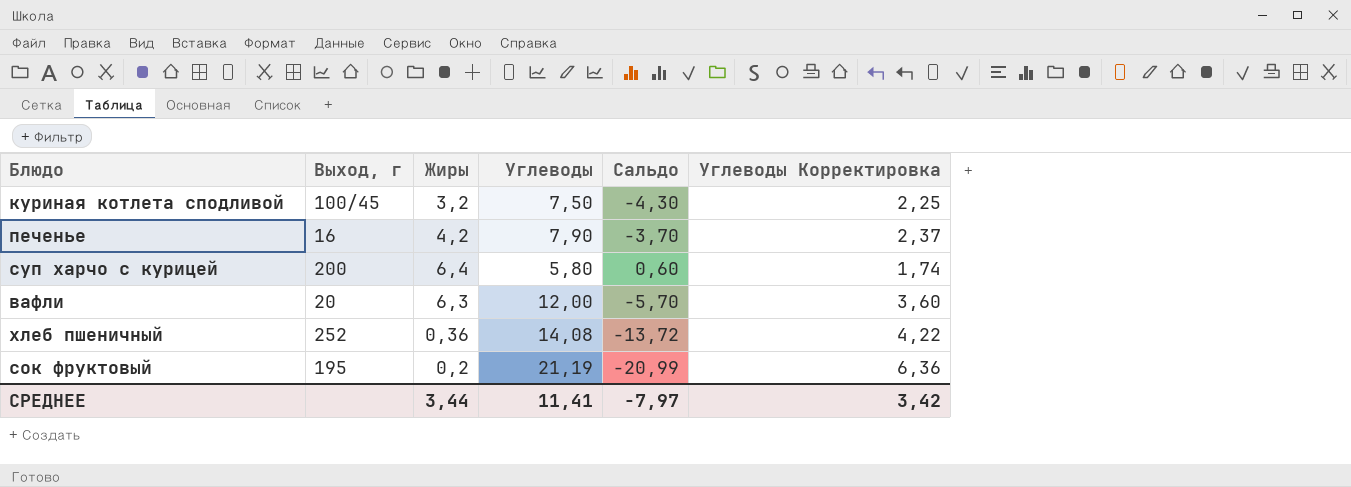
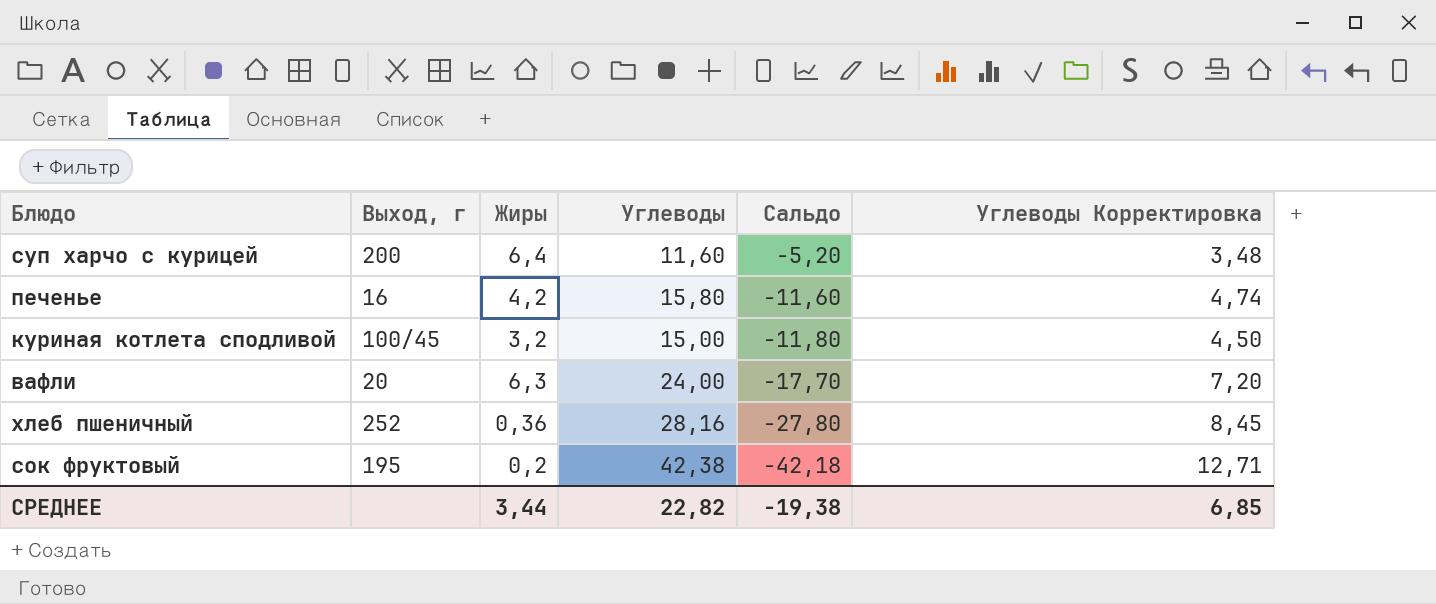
row order: none -> Сальдо descending
суп харчо с курицей | Углеводы: 5,80 -> 11,60
суп харчо с курицей | Сальдо: 0,60 -> -5,20
суп харчо с курицей | Углеводы Корректировка: 1,74 -> 3,48
печенье | Углеводы: 7,90 -> 15,80
печенье | Сальдо: -3,70 -> -11,60
печенье | Углеводы Корректировка: 2,37 -> 4,74
куриная котлета сподливой | Углеводы: 7,50 -> 15,00
куриная котлета сподливой | Сальдо: -4,30 -> -11,80
куриная котлета сподливой | Углеводы Корректировка: 2,25 -> 4,50
вафли | Углеводы: 12,00 -> 24,00
вафли | Сальдо: -5,70 -> -17,70
вафли | Углеводы Корректировка: 3,60 -> 7,20
хлеб пшеничный | Углеводы: 14,08 -> 28,16
хлеб пшеничный | Сальдо: -13,72 -> -27,80
хлеб пшеничный | Углеводы Корректировка: 4,22 -> 8,45
сок фруктовый | Углеводы: 21,19 -> 42,38
сок фруктовый | Сальдо: -20,99 -> -42,18
сок фруктовый | Углеводы Корректировка: 6,36 -> 12,71
СРЕДНЕЕ | Углеводы: 11,41 -> 22,82
СРЕДНЕЕ | Сальдо: -7,97 -> -19,38
СРЕДНЕЕ | Углеводы Корректировка: 3,42 -> 6,85

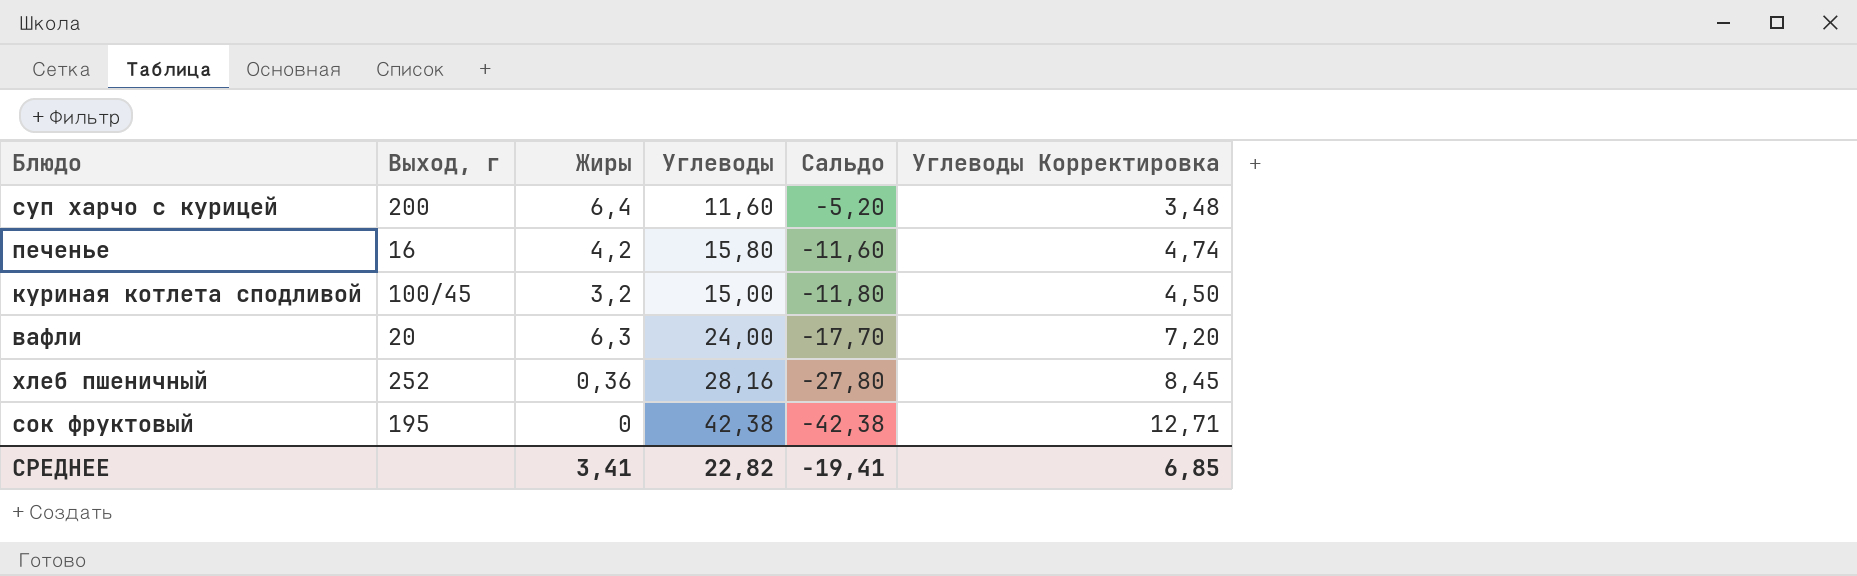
сок фруктовый | Жиры: 0,2 -> 0
сок фруктовый | Сальдо: -42,18 -> -42,38
СРЕДНЕЕ | Жиры: 3,44 -> 3,41
СРЕДНЕЕ | Сальдо: -19,38 -> -19,41

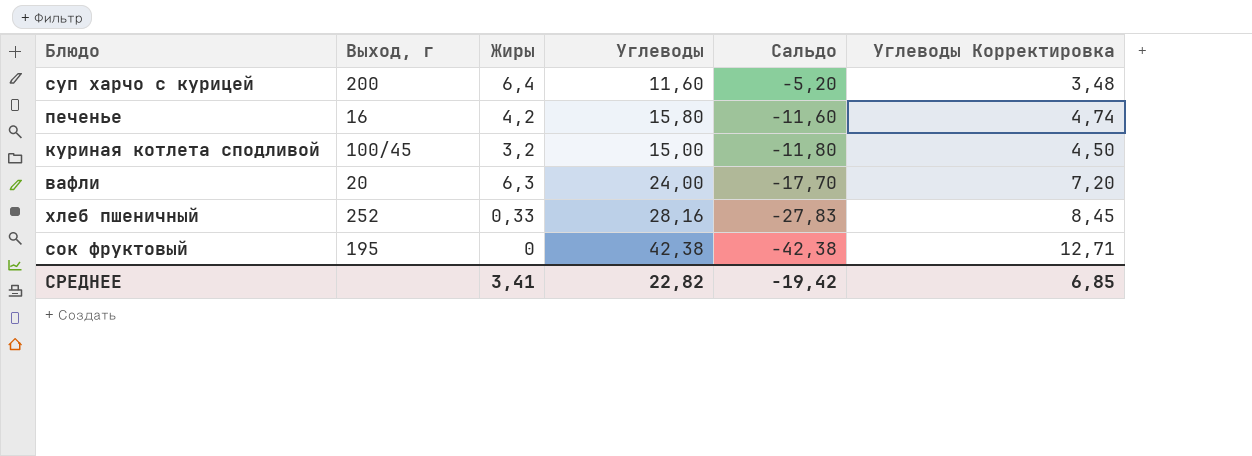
хлеб пшеничный | Жиры: 0,36 -> 0,33
хлеб пшеничный | Сальдо: -27,80 -> -27,83
СРЕДНЕЕ | Сальдо: -19,41 -> -19,42

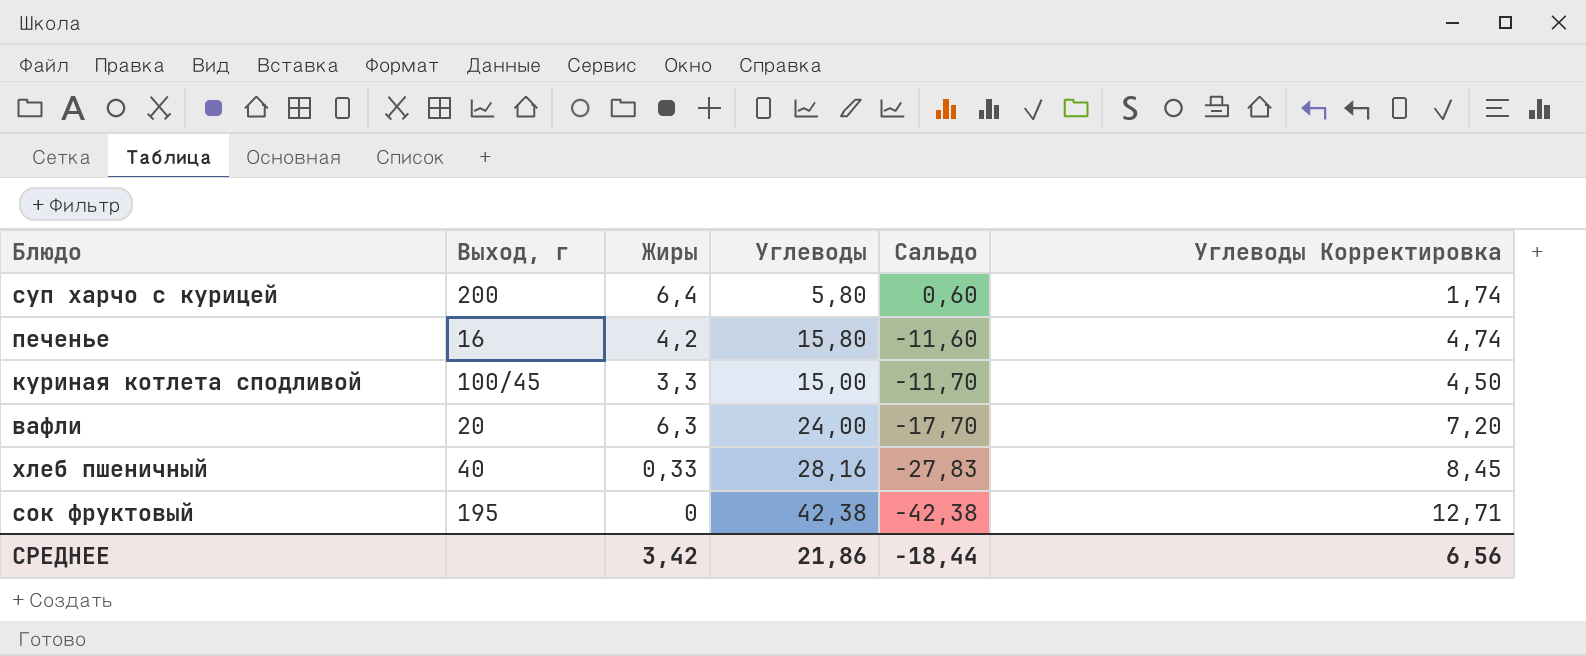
суп харчо с курицей | Углеводы: 11,60 -> 5,80
суп харчо с курицей | Сальдо: -5,20 -> 0,60
суп харчо с курицей | Углеводы Корректировка: 3,48 -> 1,74
куриная котлета сподливой | Жиры: 3,2 -> 3,3
куриная котлета сподливой | Сальдо: -11,80 -> -11,70
хлеб пшеничный | Выход, г: 252 -> 40
СРЕДНЕЕ | Жиры: 3,41 -> 3,42
СРЕДНЕЕ | Углеводы: 22,82 -> 21,86
СРЕДНЕЕ | Сальдо: -19,42 -> -18,44
СРЕДНЕЕ | Углеводы Корректировка: 6,85 -> 6,56

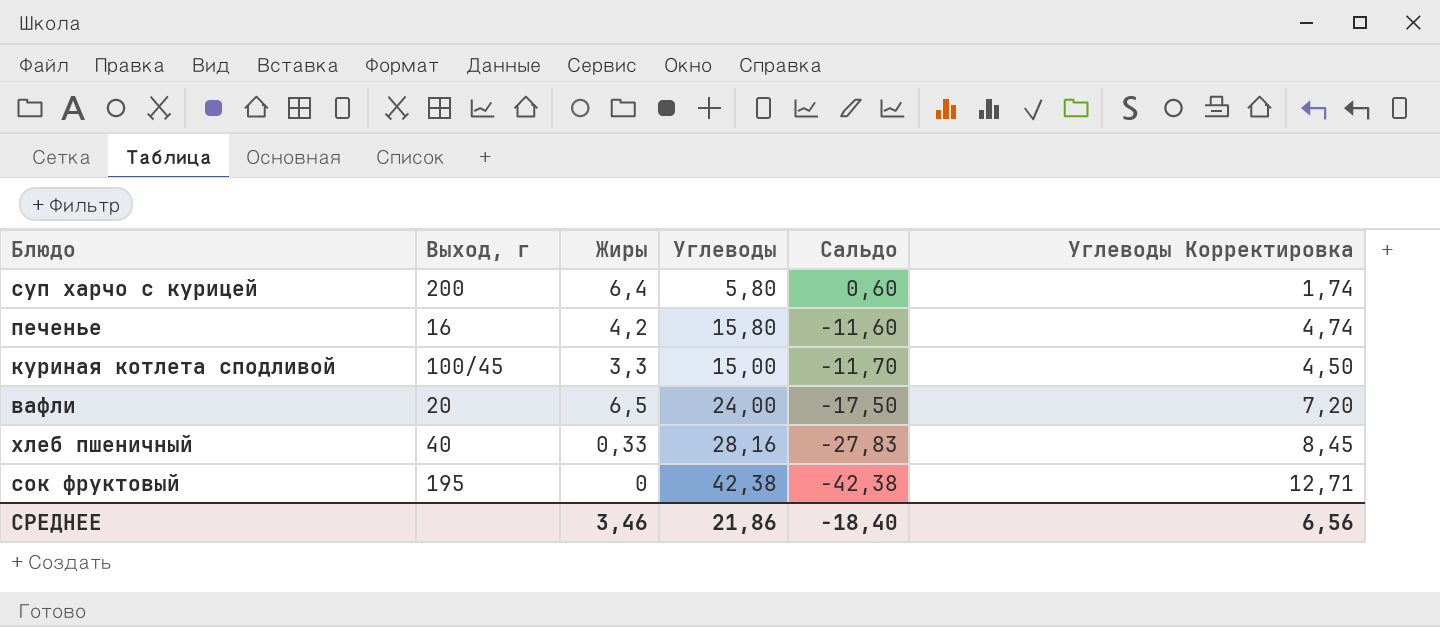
вафли | Жиры: 6,3 -> 6,5
вафли | Сальдо: -17,70 -> -17,50
СРЕДНЕЕ | Жиры: 3,42 -> 3,46
СРЕДНЕЕ | Сальдо: -18,44 -> -18,40

